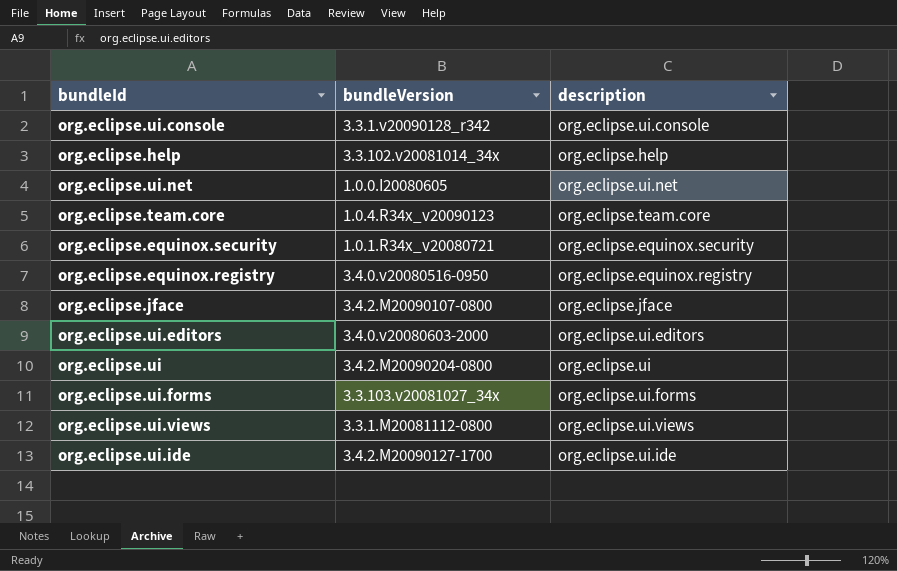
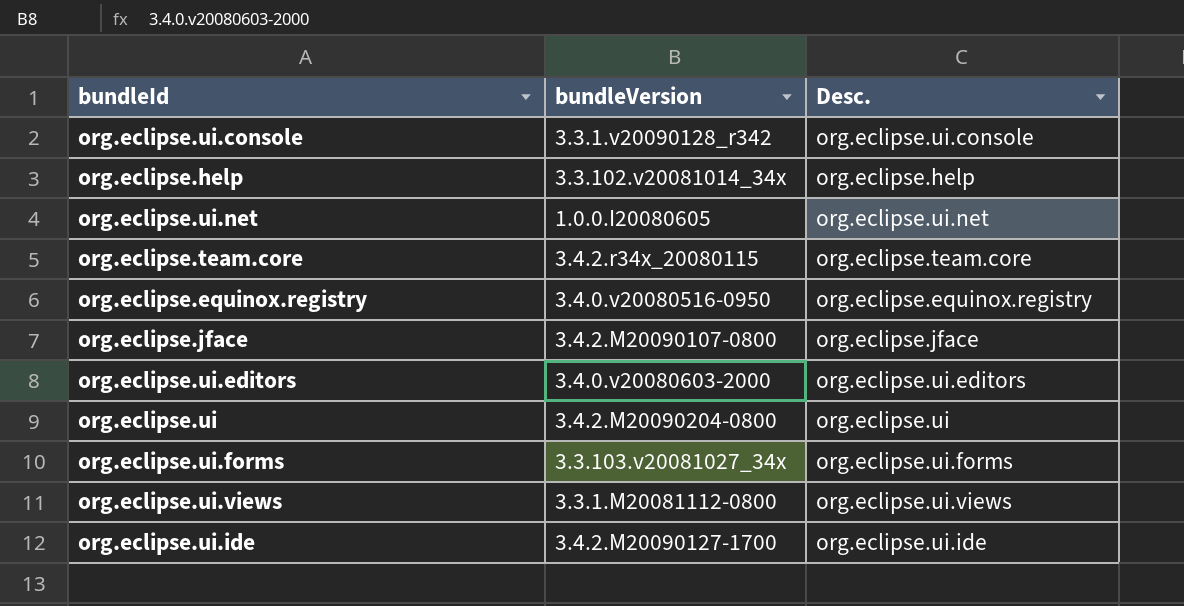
column name: description -> Desc.
row org.eclipse.equinox.security: 1.0.1.R34x_v20080721 | org.eclipse.equinox.security -> none
org.eclipse.team.core | bundleVersion: 1.0.4.R34x_v20090123 -> 3.4.2.r34x_20080115

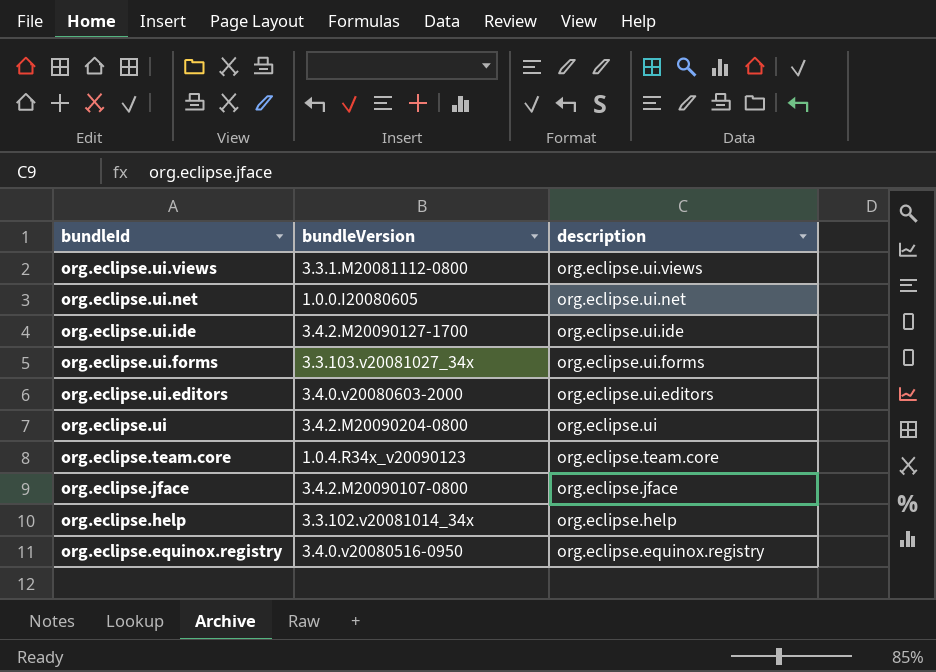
row order: none -> bundleId descending
column name: Desc. -> description
row org.eclipse.ui.console: 3.3.1.v20090128_r342 | org.eclipse.ui.console -> none
org.eclipse.team.core | bundleVersion: 3.4.2.r34x_20080115 -> 1.0.4.R34x_v20090123

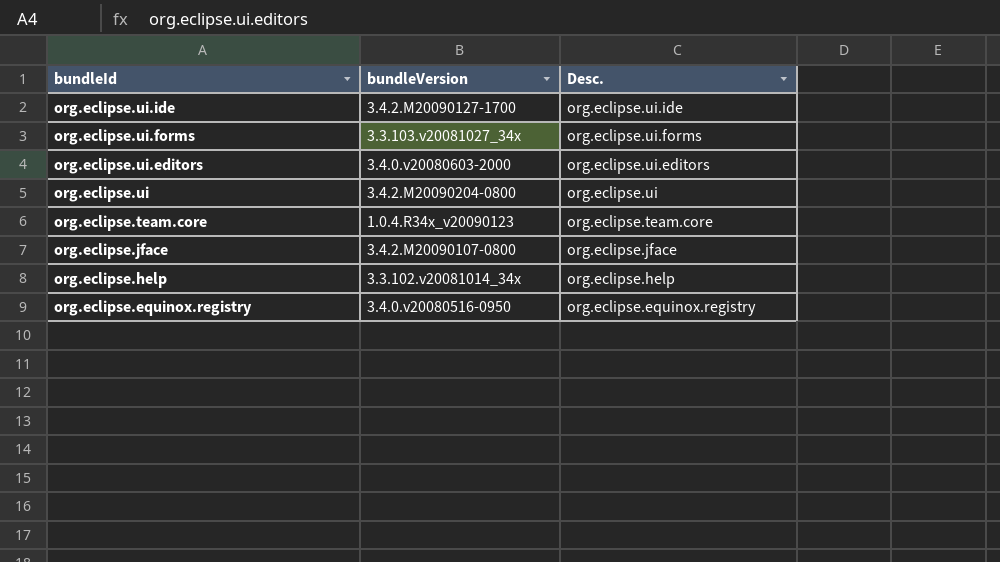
column name: description -> Desc.
row org.eclipse.ui.views: 3.3.1.M20081112-0800 | org.eclipse.ui.views -> none
row org.eclipse.ui.net: 1.0.0.I20080605 | org.eclipse.ui.net -> none

